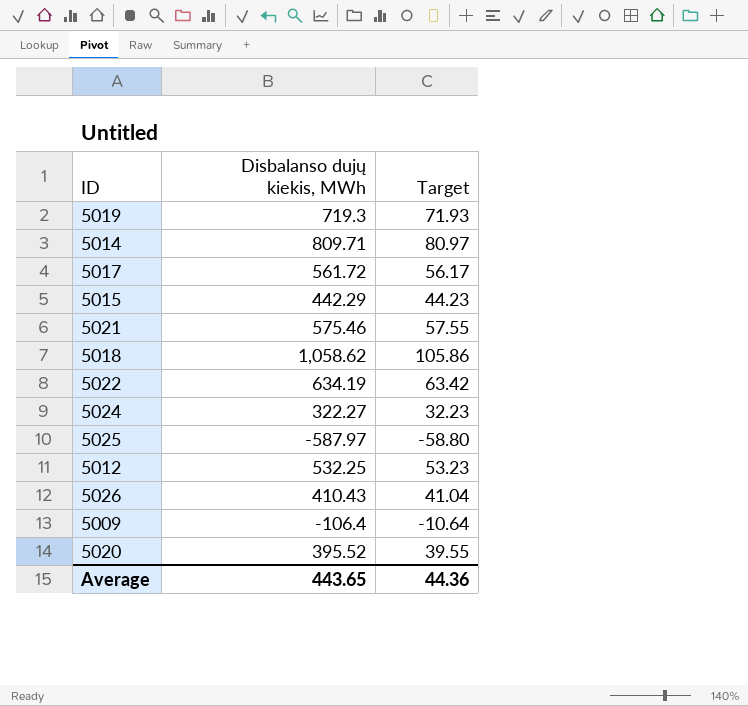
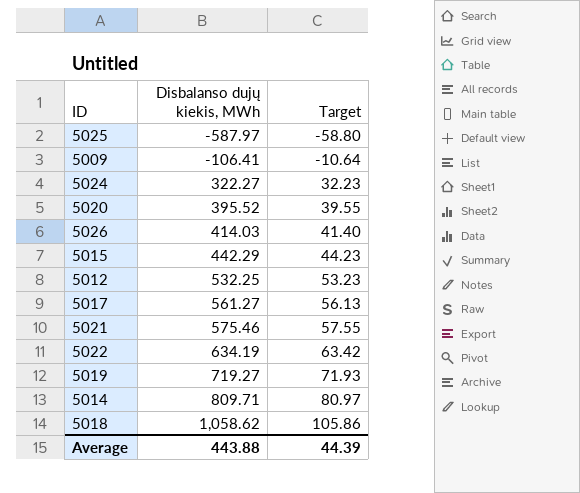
row order: none -> Disbalanso dujų kiekis, MWh ascending
5009 | Disbalanso dujų kiekis, MWh: -106.4 -> -106.41
5026 | Disbalanso dujų kiekis, MWh: 410.43 -> 414.03
5026 | Target: 41.04 -> 41.40
5017 | Disbalanso dujų kiekis, MWh: 561.72 -> 561.27
5017 | Target: 56.17 -> 56.13
5019 | Disbalanso dujų kiekis, MWh: 719.3 -> 719.27
Average | Disbalanso dujų kiekis, MWh: 443.65 -> 443.88
Average | Target: 44.36 -> 44.39

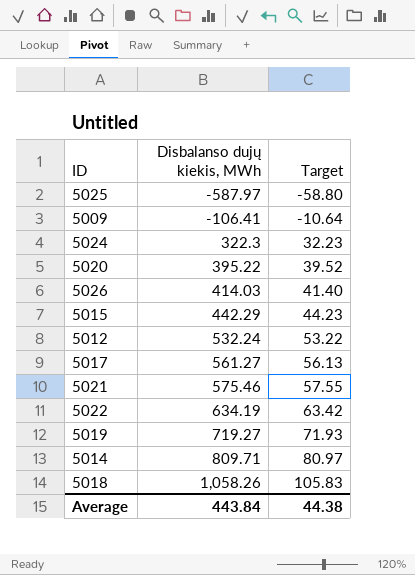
5024 | Disbalanso dujų kiekis, MWh: 322.27 -> 322.3
5020 | Disbalanso dujų kiekis, MWh: 395.52 -> 395.22
5020 | Target: 39.55 -> 39.52
5012 | Disbalanso dujų kiekis, MWh: 532.25 -> 532.24
5012 | Target: 53.23 -> 53.22
5018 | Disbalanso dujų kiekis, MWh: 1,058.62 -> 1,058.26
5018 | Target: 105.86 -> 105.83
Average | Disbalanso dujų kiekis, MWh: 443.88 -> 443.84
Average | Target: 44.39 -> 44.38

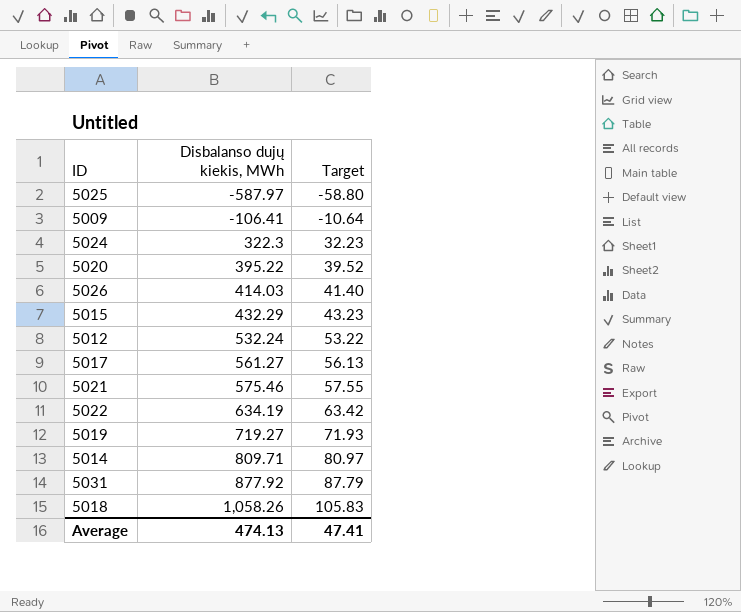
5015 | Disbalanso dujų kiekis, MWh: 442.29 -> 432.29
5015 | Target: 44.23 -> 43.23
row 5031: none -> 877.92 | 87.79
Average | Disbalanso dujų kiekis, MWh: 443.84 -> 474.13
Average | Target: 44.38 -> 47.41

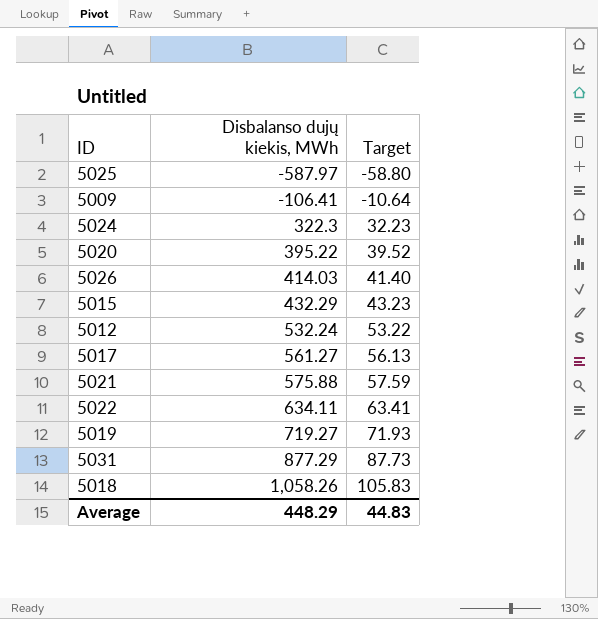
row 5014: 809.71 | 80.97 -> none
5021 | Disbalanso dujų kiekis, MWh: 575.46 -> 575.88
5021 | Target: 57.55 -> 57.59
5022 | Disbalanso dujų kiekis, MWh: 634.19 -> 634.11
5022 | Target: 63.42 -> 63.41
5031 | Disbalanso dujų kiekis, MWh: 877.92 -> 877.29
5031 | Target: 87.79 -> 87.73
Average | Disbalanso dujų kiekis, MWh: 474.13 -> 448.29
Average | Target: 47.41 -> 44.83

